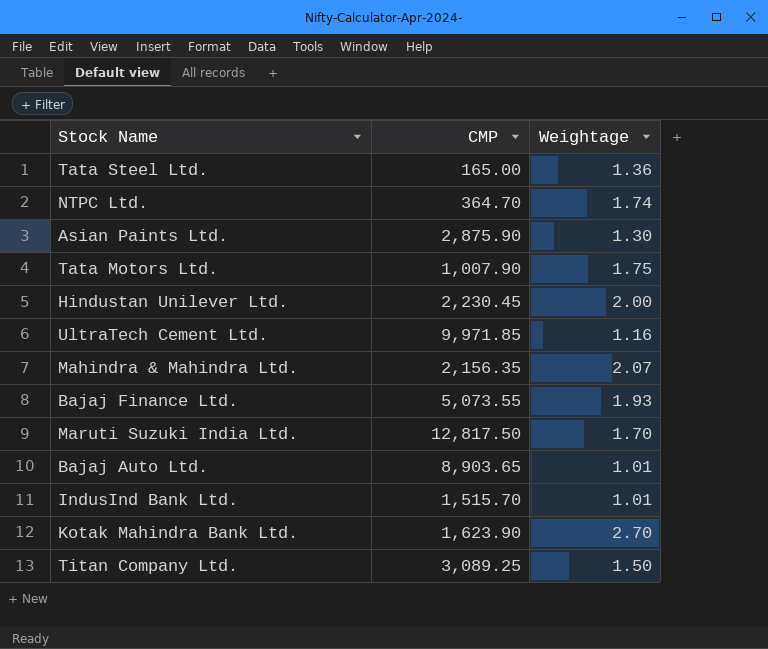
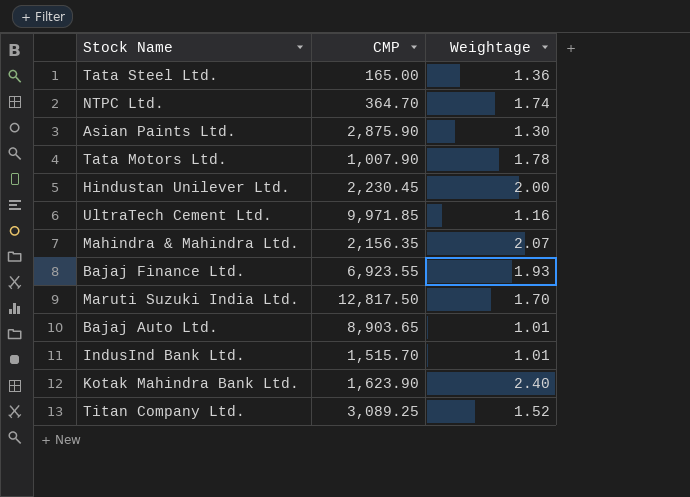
Tata Motors Ltd. | Weightage: 1.75 -> 1.78
Bajaj Finance Ltd. | CMP: 5,073.55 -> 6,923.55
Kotak Mahindra Bank Ltd. | Weightage: 2.70 -> 2.40
Titan Company Ltd. | Weightage: 1.50 -> 1.52

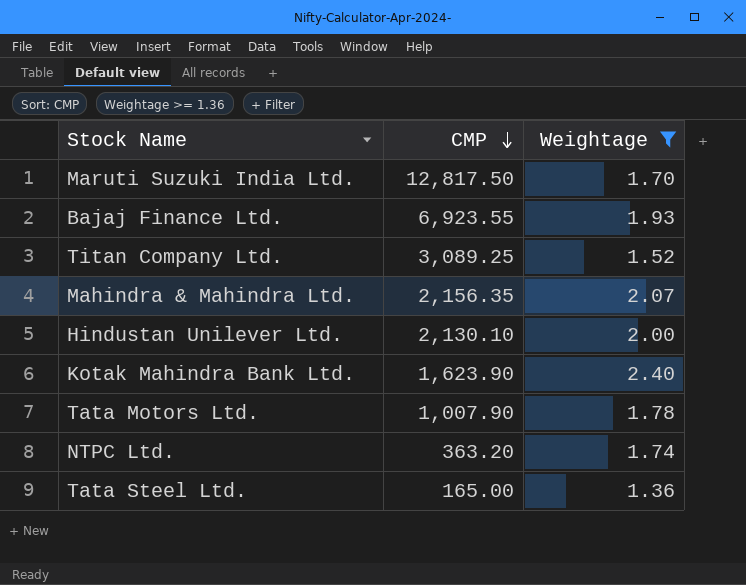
filter: none -> Weightage >= 1.36
row order: none -> CMP descending
Hindustan Unilever Ltd. | CMP: 2,230.45 -> 2,130.10
NTPC Ltd. | CMP: 364.70 -> 363.20

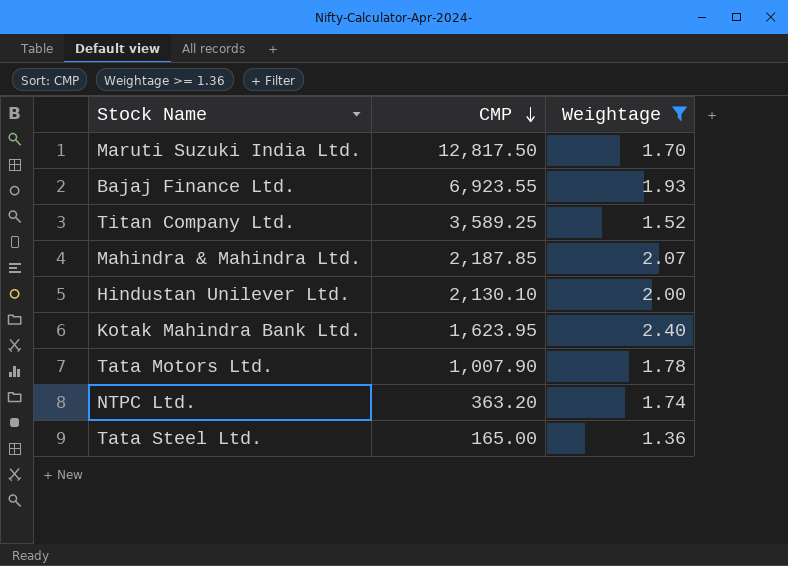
Titan Company Ltd. | CMP: 3,089.25 -> 3,589.25
Mahindra & Mahindra Ltd. | CMP: 2,156.35 -> 2,187.85
Kotak Mahindra Bank Ltd. | CMP: 1,623.90 -> 1,623.95

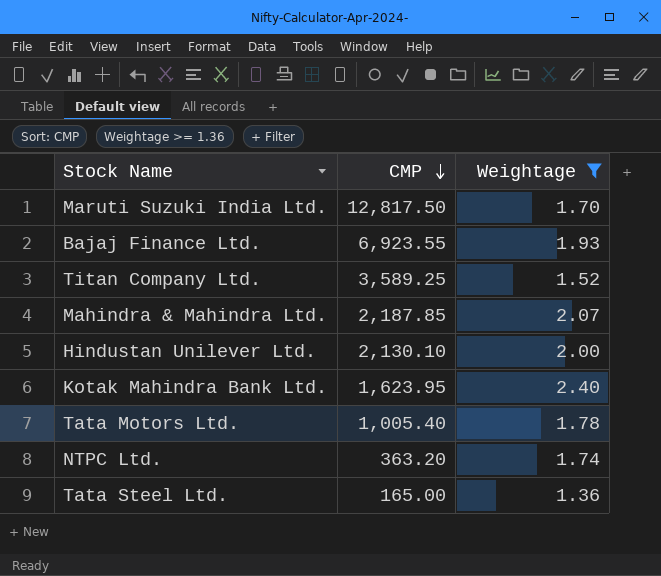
Tata Motors Ltd. | CMP: 1,007.90 -> 1,005.40

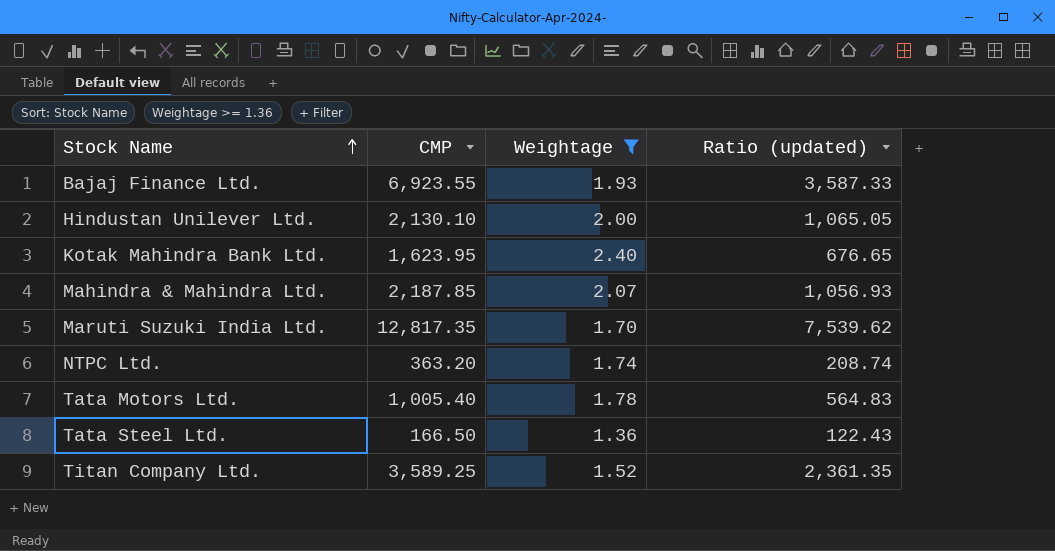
row order: CMP descending -> Stock Name ascending
column Ratio (updated) | formula: none -> [CMP] / [Weightage]
Maruti Suzuki India Ltd. | CMP: 12,817.50 -> 12,817.35
Tata Steel Ltd. | CMP: 165.00 -> 166.50

